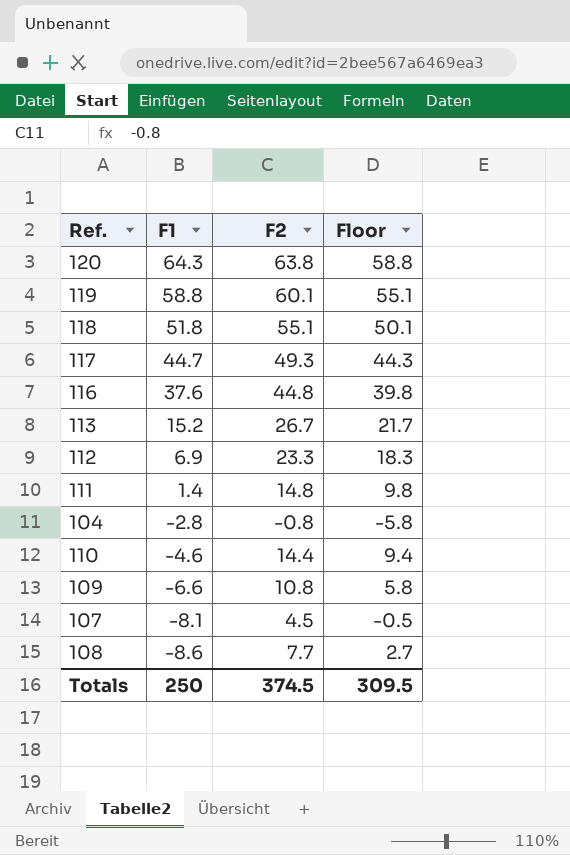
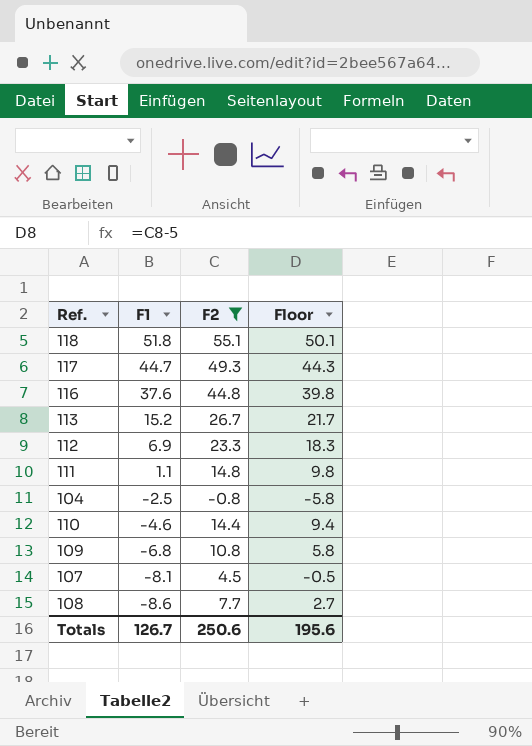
filter: none -> F2 <= 55.1
111 | F1: 1.4 -> 1.1
104 | F1: -2.8 -> -2.5
109 | F1: -6.6 -> -6.8
Totals | F1: 250 -> 126.7
Totals | F2: 374.5 -> 250.6
Totals | Floor: 309.5 -> 195.6

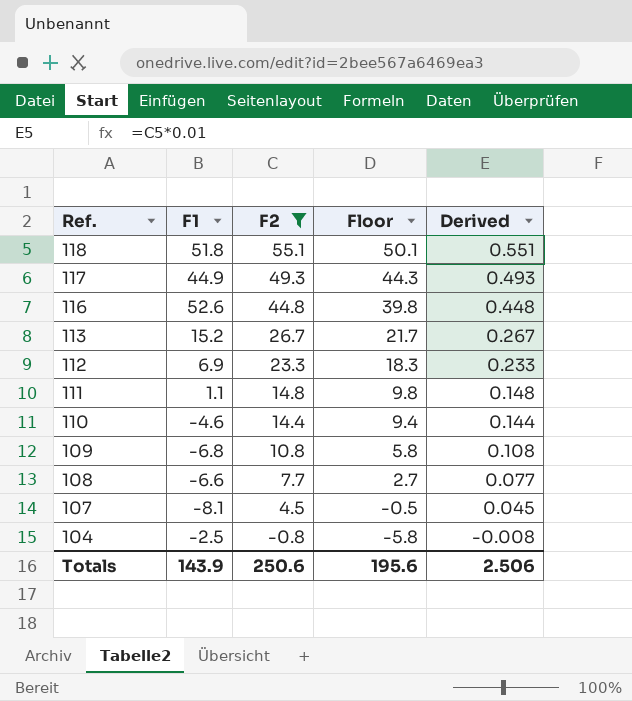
row order: F1 descending -> Ref. descending
column Derived | formula: none -> [F2] * 0.01
117 | F1: 44.7 -> 44.9
116 | F1: 37.6 -> 52.6
108 | F1: -8.6 -> -6.6
Totals | F1: 126.7 -> 143.9

